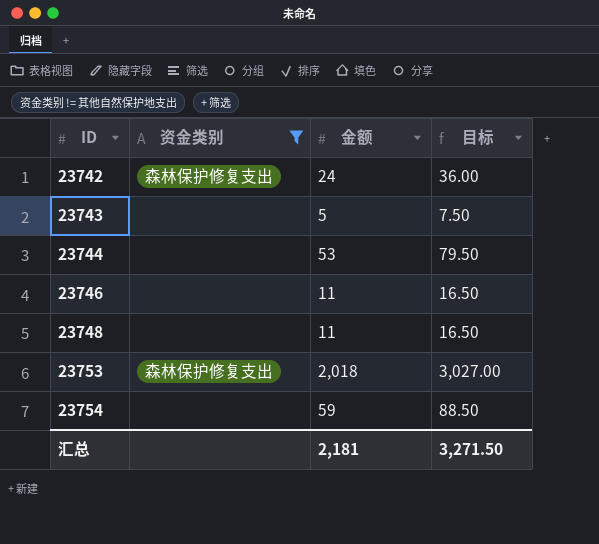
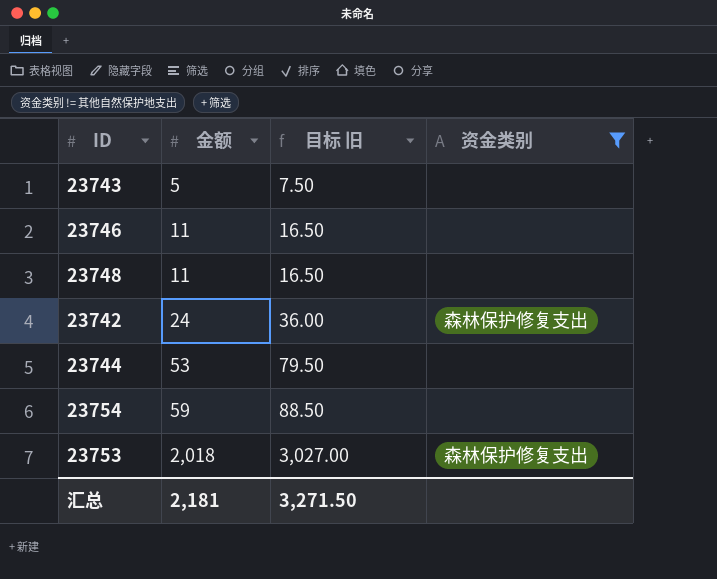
row order: ID ascending -> 金额 ascending
column name: 目标 -> 目标 旧
column 资金类别 | position: 2 -> 4

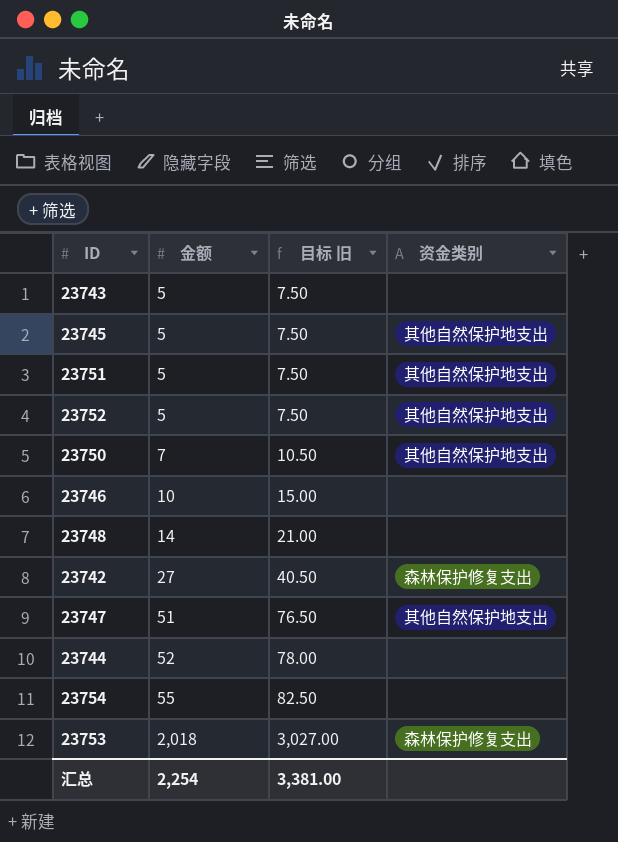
filter: 资金类别 != 其他自然保护地支出 -> none
23746 | 金额: 11 -> 10
23746 | 目标 旧: 16.50 -> 15.00
23748 | 金额: 11 -> 14
23748 | 目标 旧: 16.50 -> 21.00
23742 | 金额: 24 -> 27
23742 | 目标 旧: 36.00 -> 40.50
23744 | 金额: 53 -> 52
23744 | 目标 旧: 79.50 -> 78.00
23754 | 金额: 59 -> 55
23754 | 目标 旧: 88.50 -> 82.50
汇总 | 金额: 2,181 -> 2,254
汇总 | 目标 旧: 3,271.50 -> 3,381.00

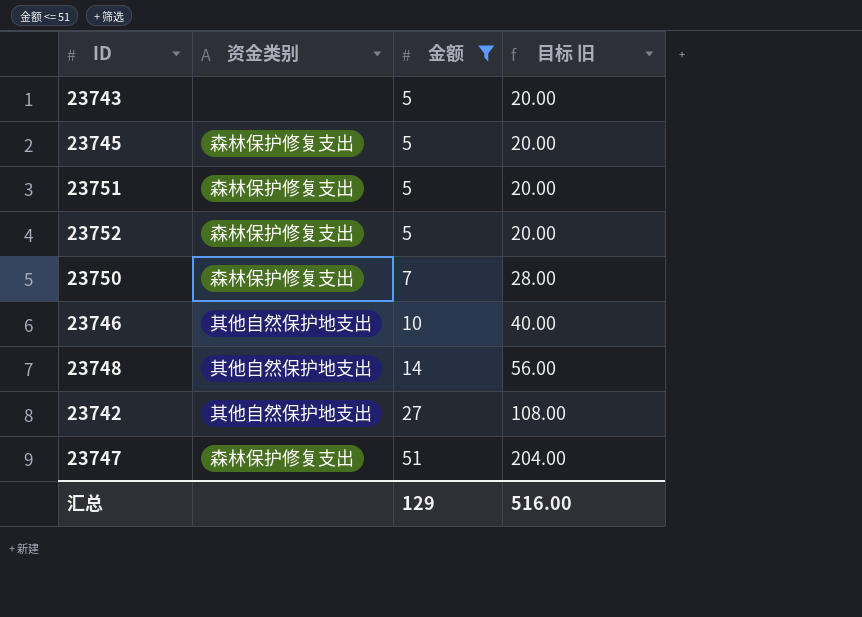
filter: none -> 金额 <= 51
column 资金类别 | position: 4 -> 2
column 目标 旧 | formula: [金额] * 1.5 -> [金额] * 4
23745 | 资金类别: 其他自然保护地支出 -> 森林保护修复支出
23751 | 资金类别: 其他自然保护地支出 -> 森林保护修复支出
23752 | 资金类别: 其他自然保护地支出 -> 森林保护修复支出
23750 | 资金类别: 其他自然保护地支出 -> 森林保护修复支出
23746 | 资金类别: none -> 其他自然保护地支出
23748 | 资金类别: none -> 其他自然保护地支出
23742 | 资金类别: 森林保护修复支出 -> 其他自然保护地支出
23747 | 资金类别: 其他自然保护地支出 -> 森林保护修复支出
汇总 | 金额: 2,254 -> 129
汇总 | 目标 旧: 3,381.00 -> 516.00

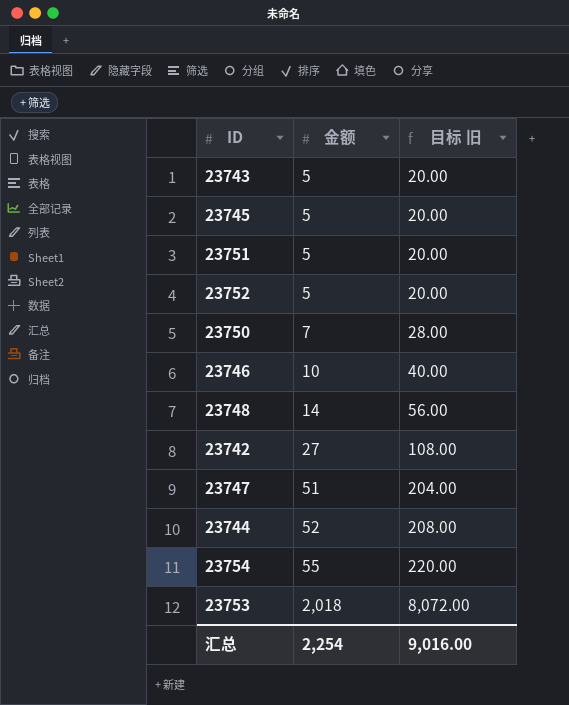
filter: 金额 <= 51 -> none
column 资金类别 | position: 2 -> none
汇总 | 金额: 129 -> 2,254
汇总 | 目标 旧: 516.00 -> 9,016.00

